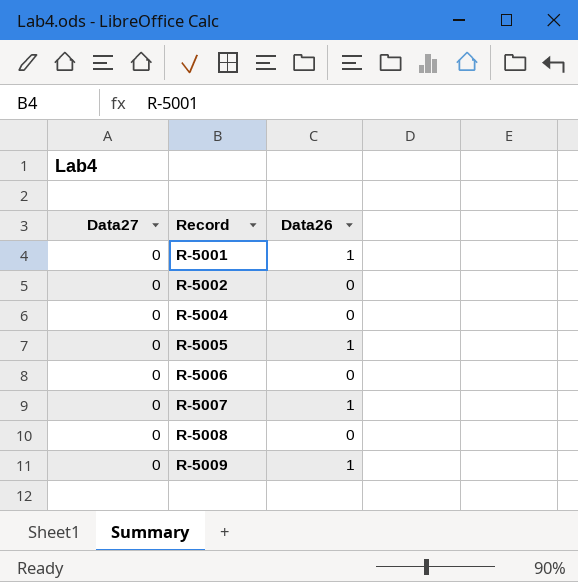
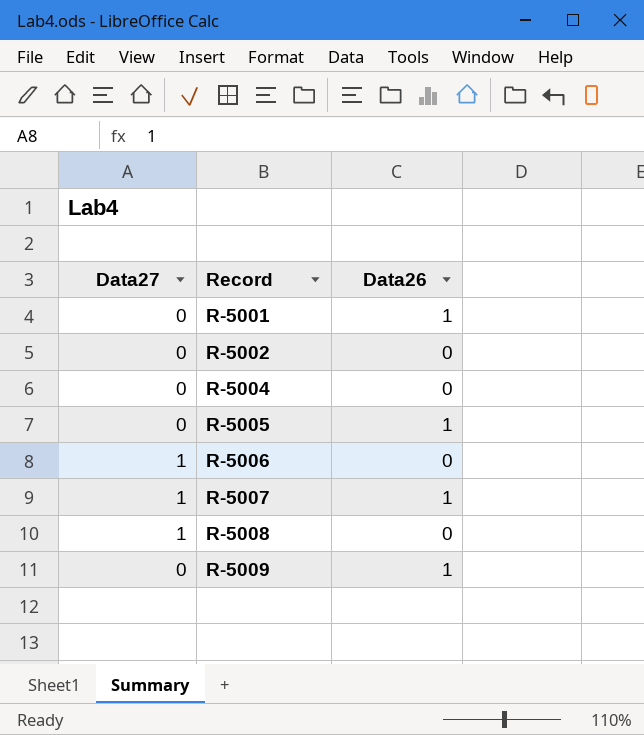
R-5006 | Data27: 0 -> 1
R-5007 | Data27: 0 -> 1
R-5008 | Data27: 0 -> 1

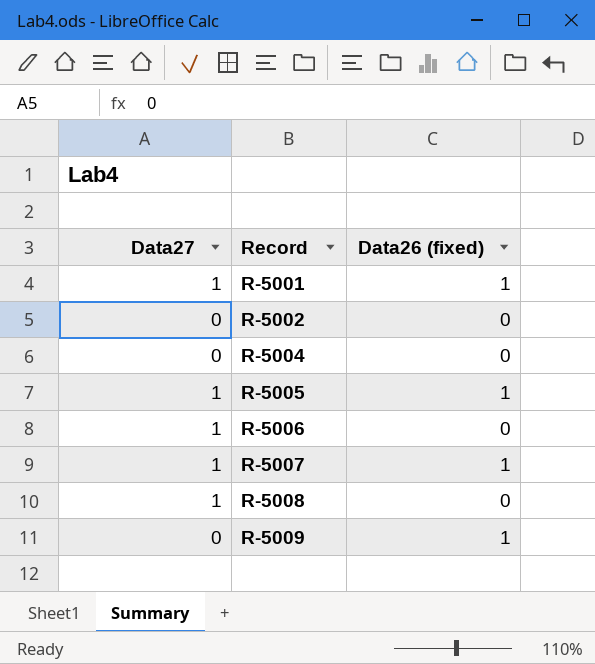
column name: Data26 -> Data26 (fixed)
R-5001 | Data27: 0 -> 1
R-5005 | Data27: 0 -> 1

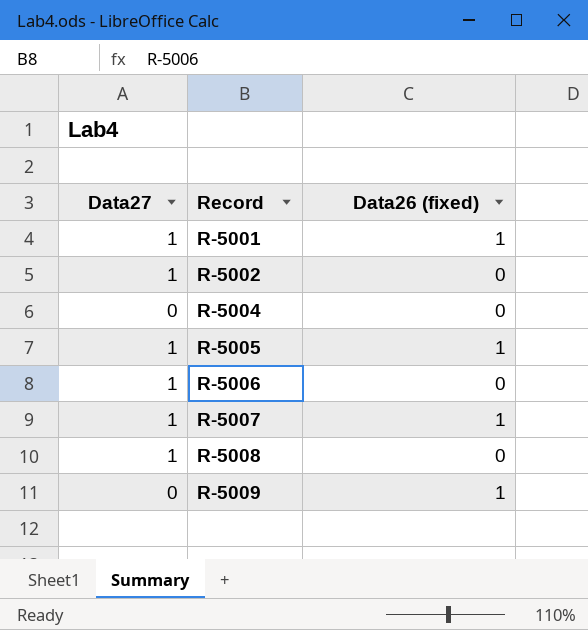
R-5002 | Data27: 0 -> 1

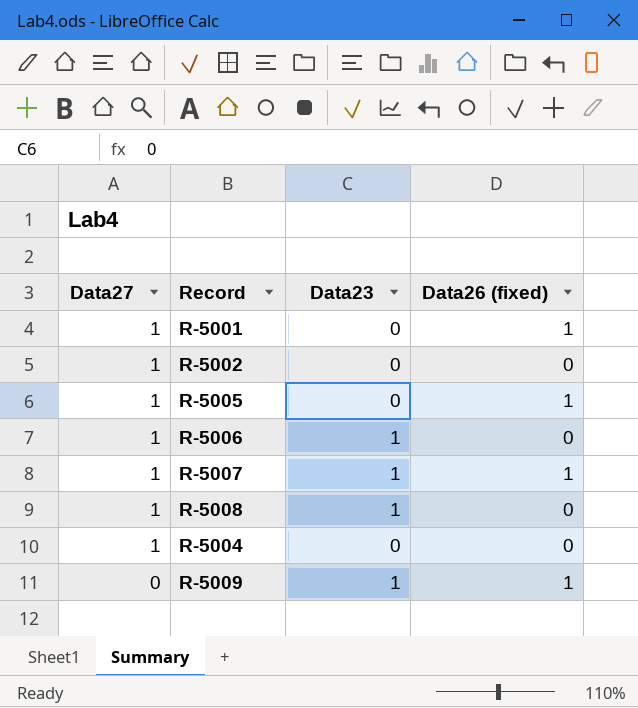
row order: Record ascending -> Data27 descending
column Data23 | position: none -> 3
R-5004 | Data27: 0 -> 1

